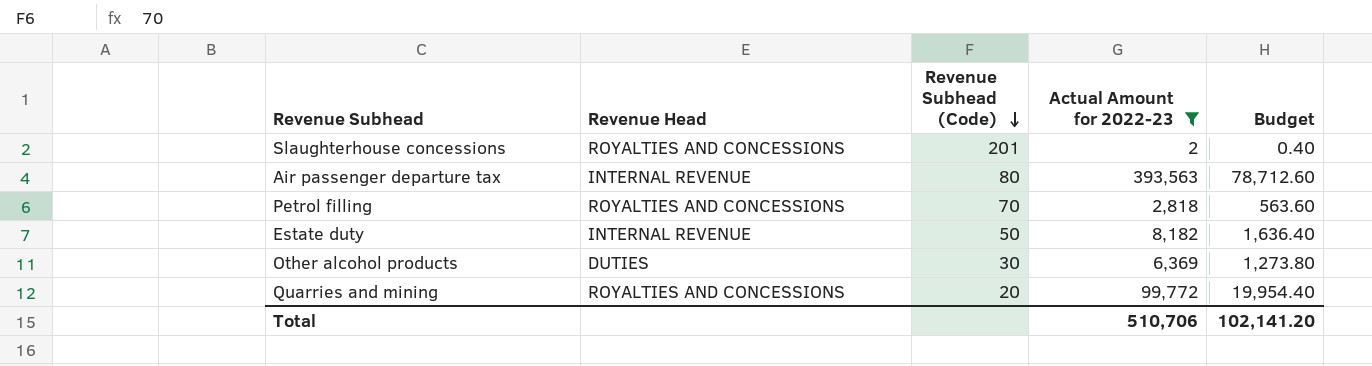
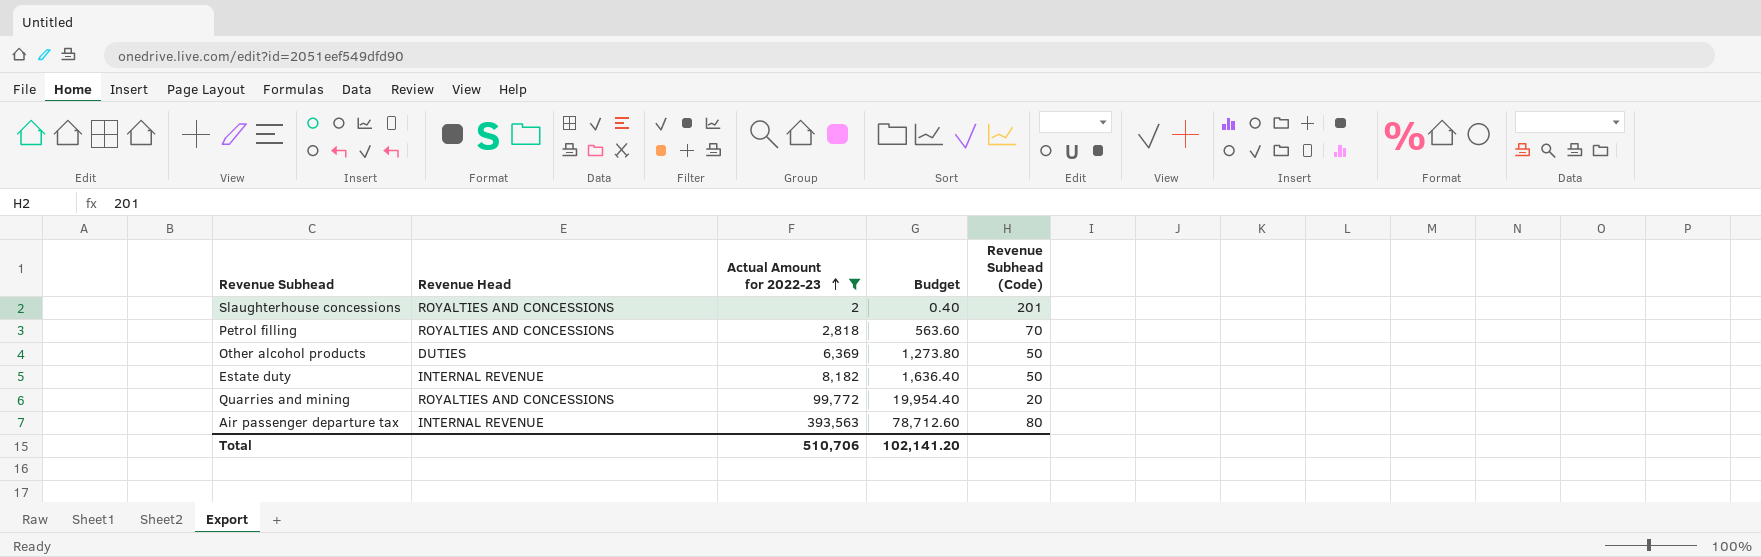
row order: Revenue Subhead (Code) descending -> Actual Amount for 2022-23 ascending
column Revenue Subhead (Code) | position: 3 -> 5
Other alcohol products | Revenue Subhead (Code): 30 -> 50

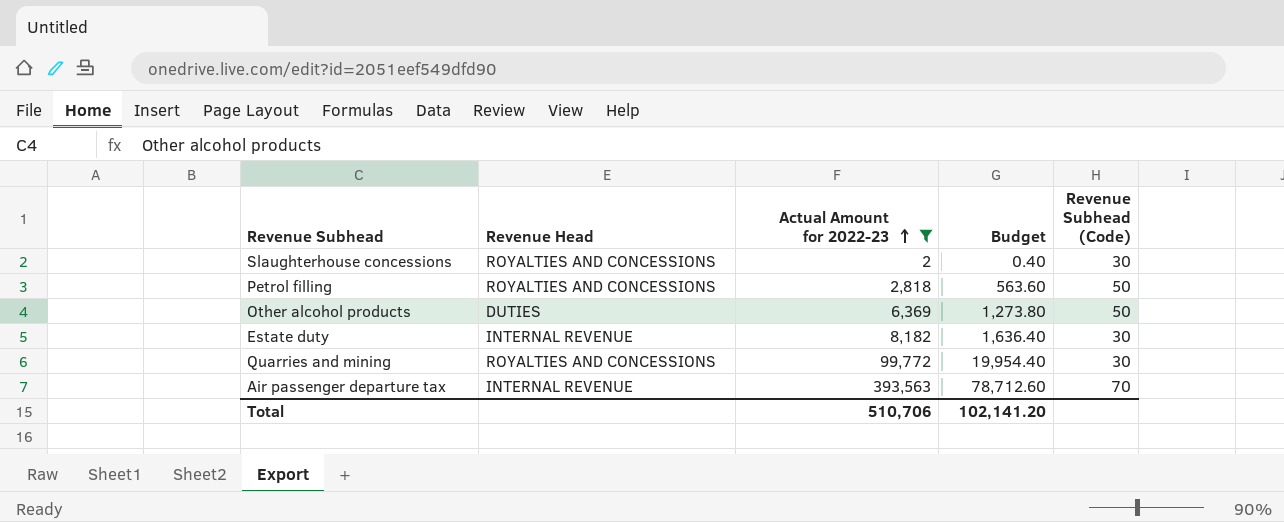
Slaughterhouse concessions | Revenue Subhead (Code): 201 -> 30
Petrol filling | Revenue Subhead (Code): 70 -> 50
Estate duty | Revenue Subhead (Code): 50 -> 30
Quarries and mining | Revenue Subhead (Code): 20 -> 30
Air passenger departure tax | Revenue Subhead (Code): 80 -> 70

